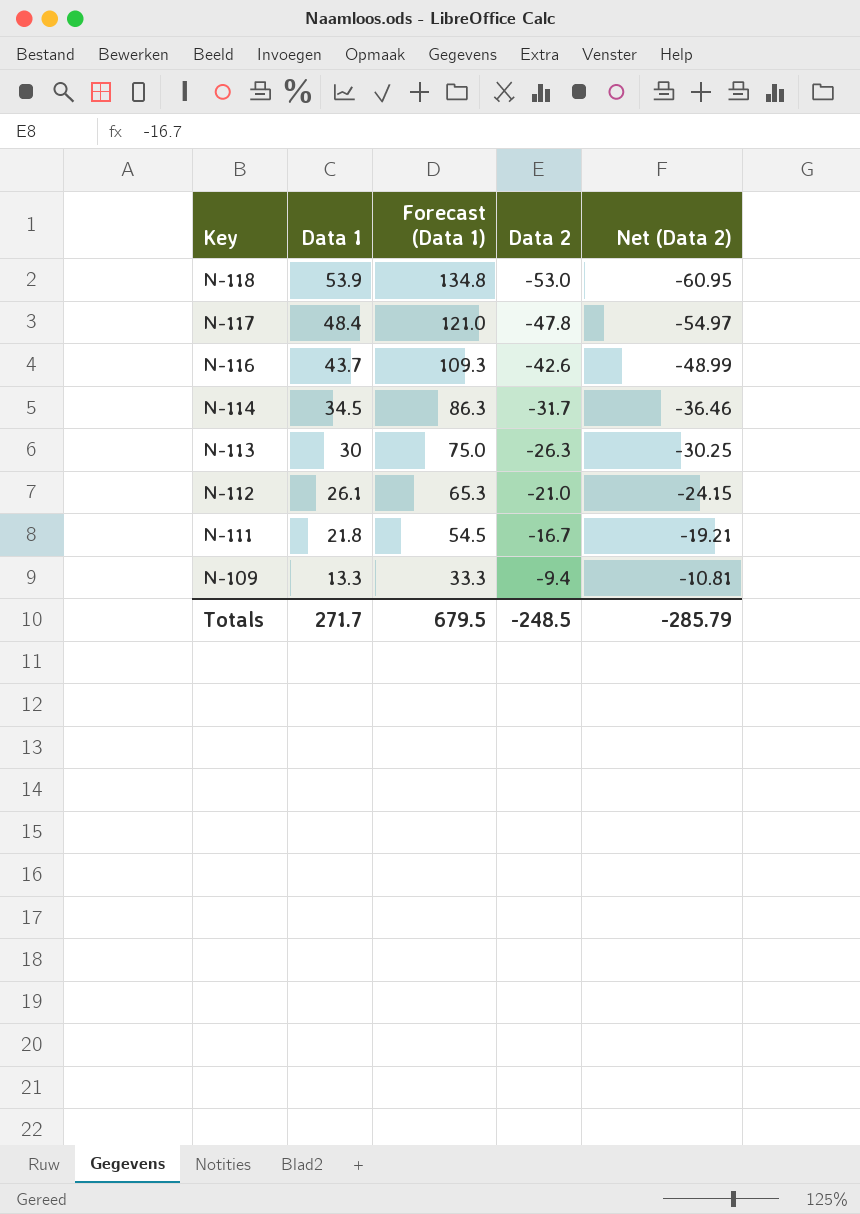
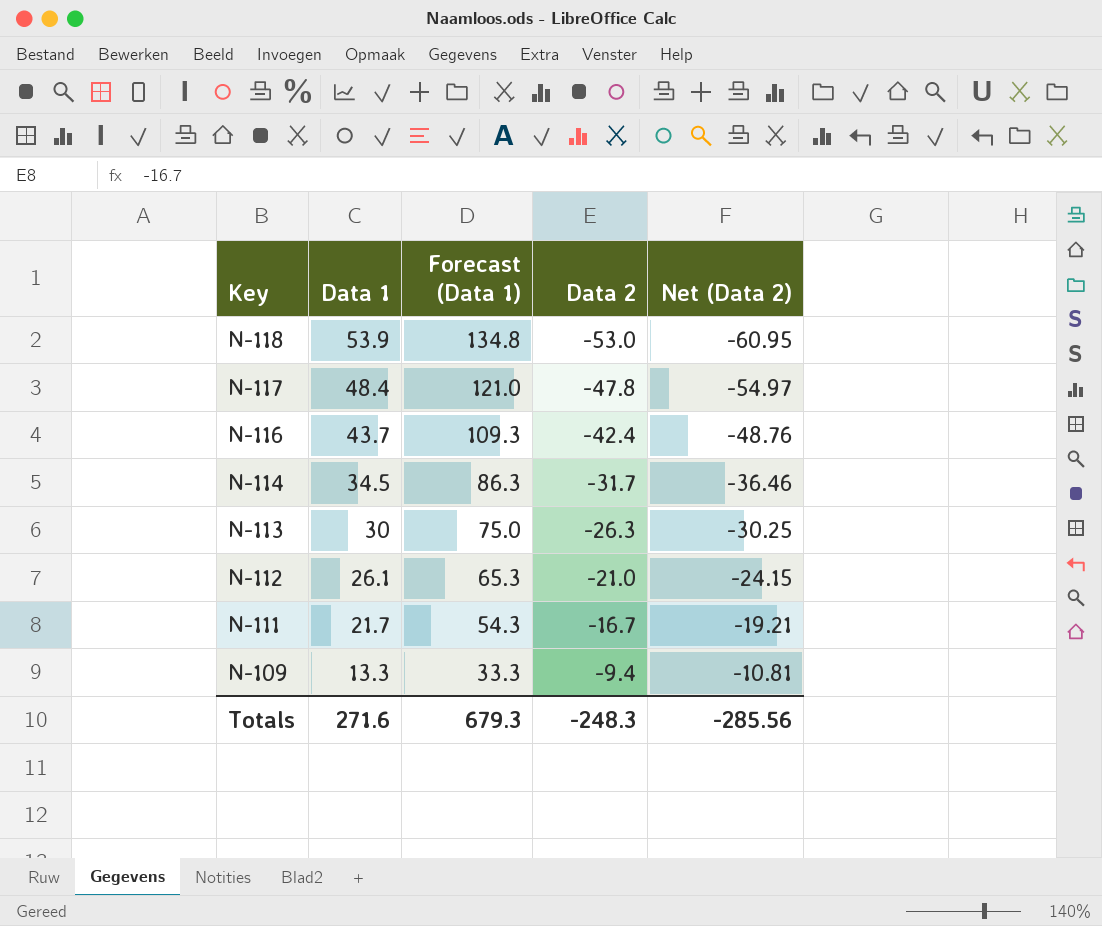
N-116 | Data 2: -42.6 -> -42.4
N-116 | Net (Data 2): -48.99 -> -48.76
N-111 | Data 1: 21.8 -> 21.7
N-111 | Forecast (Data 1): 54.5 -> 54.3
Totals | Data 1: 271.7 -> 271.6
Totals | Forecast (Data 1): 679.5 -> 679.3
Totals | Data 2: -248.5 -> -248.3
Totals | Net (Data 2): -285.79 -> -285.56

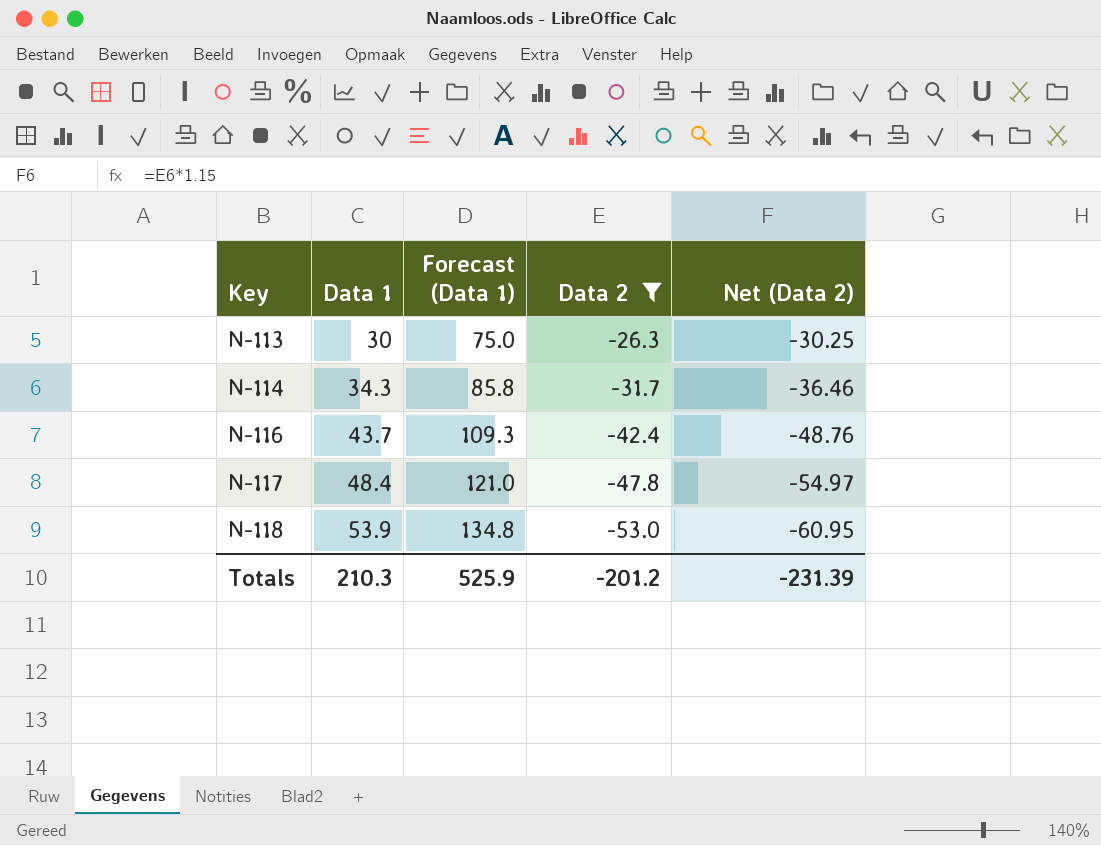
filter: none -> Data 2 <= -26.3
row order: Key descending -> Key ascending
N-114 | Data 1: 34.5 -> 34.3
N-114 | Forecast (Data 1): 86.3 -> 85.8
Totals | Data 1: 271.6 -> 210.3
Totals | Forecast (Data 1): 679.3 -> 525.9
Totals | Data 2: -248.3 -> -201.2
Totals | Net (Data 2): -285.56 -> -231.39

